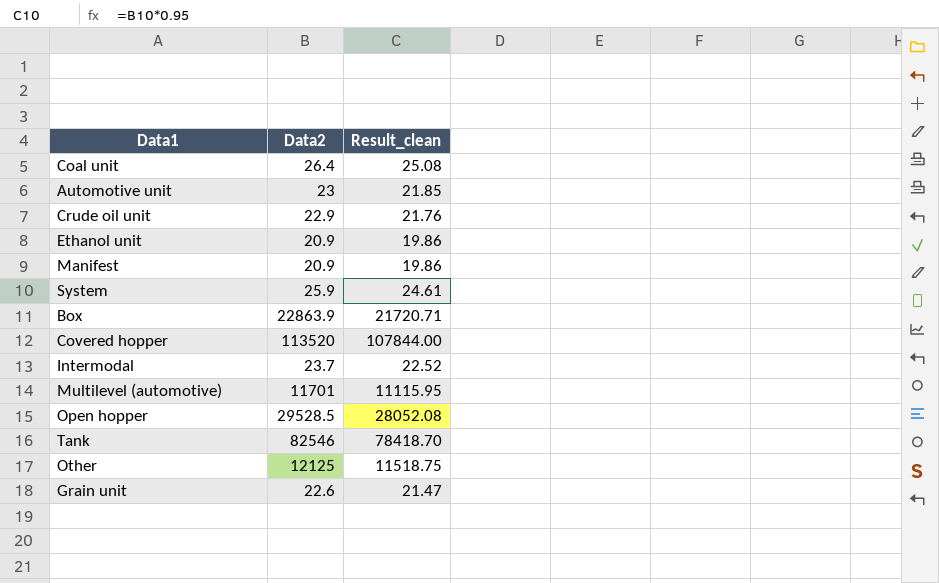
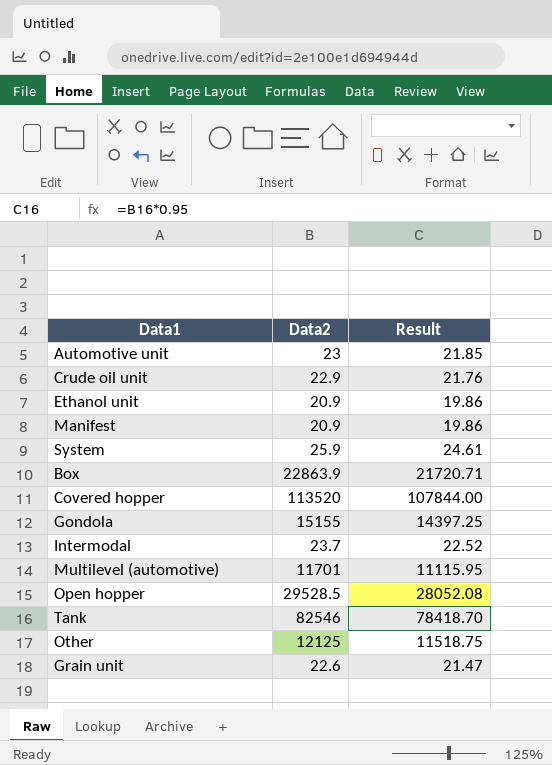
column name: Result_clean -> Result
row Coal unit: 26.4 | 25.08 -> none
row Gondola: none -> 15155 | 14397.25

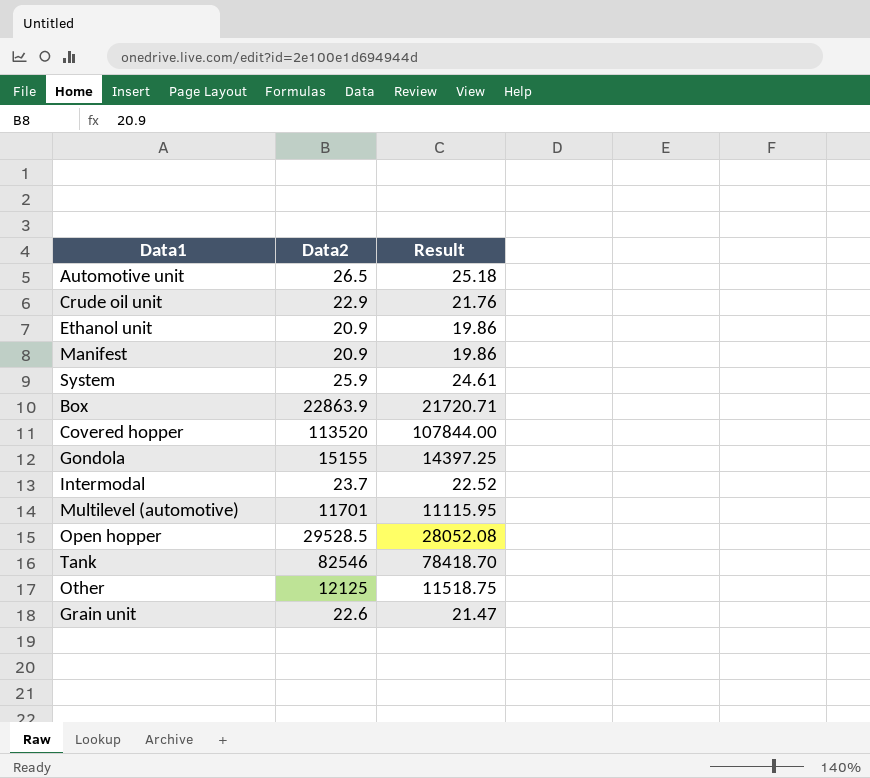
Automotive unit | Data2: 23 -> 26.5
Automotive unit | Result: 21.85 -> 25.18

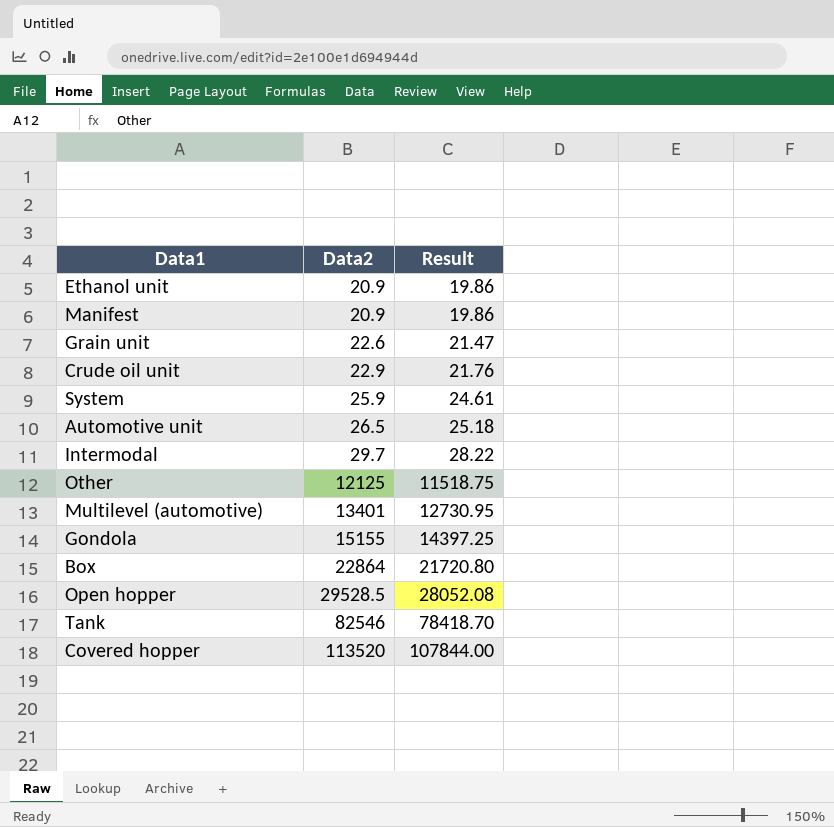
row order: none -> Data2 ascending
Intermodal | Data2: 23.7 -> 29.7
Intermodal | Result: 22.52 -> 28.22
Multilevel (automotive) | Data2: 11701 -> 13401
Multilevel (automotive) | Result: 11115.95 -> 12730.95
Box | Data2: 22863.9 -> 22864
Box | Result: 21720.71 -> 21720.80

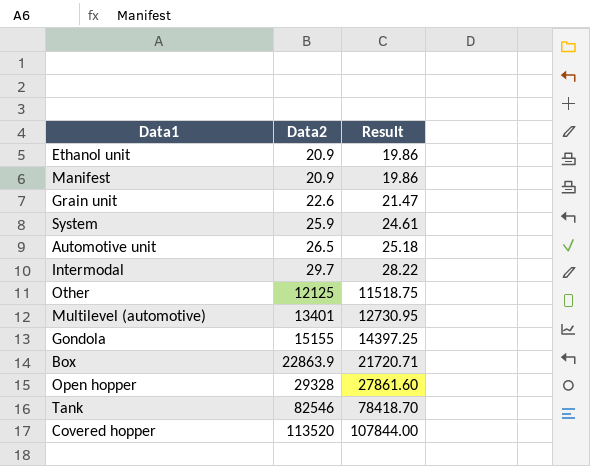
row Crude oil unit: 22.9 | 21.76 -> none
Box | Data2: 22864 -> 22863.9
Box | Result: 21720.80 -> 21720.71
Open hopper | Data2: 29528.5 -> 29328
Open hopper | Result: 28052.08 -> 27861.60

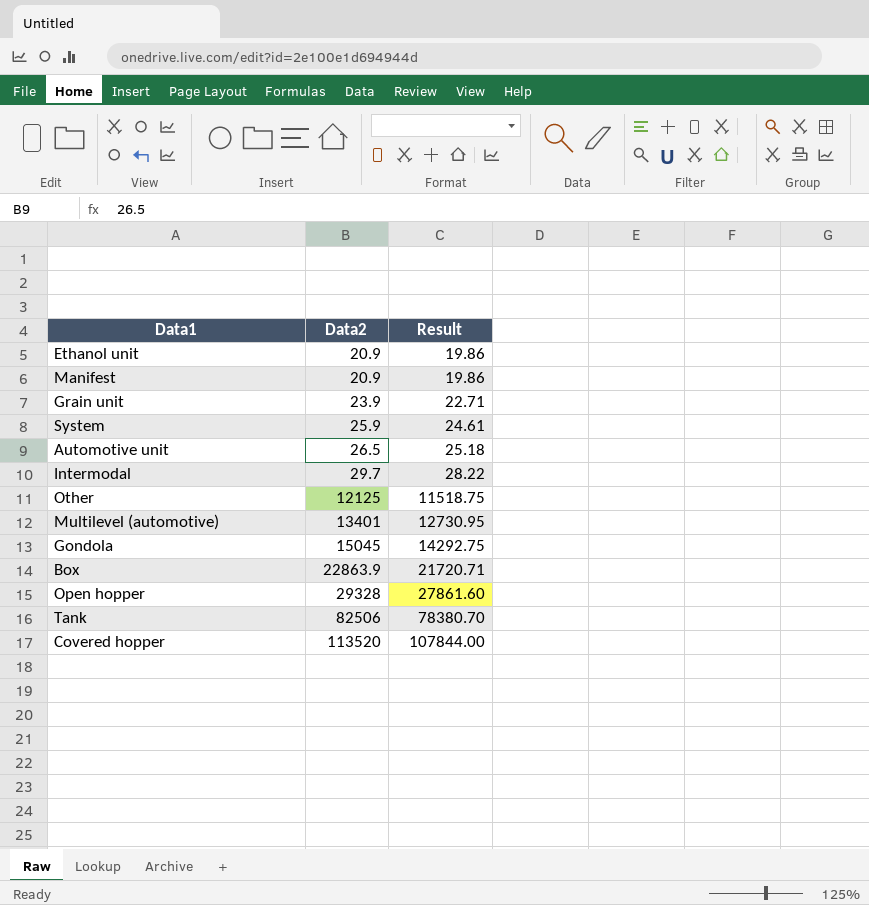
Grain unit | Data2: 22.6 -> 23.9
Grain unit | Result: 21.47 -> 22.71
Gondola | Data2: 15155 -> 15045
Gondola | Result: 14397.25 -> 14292.75
Tank | Data2: 82546 -> 82506
Tank | Result: 78418.70 -> 78380.70

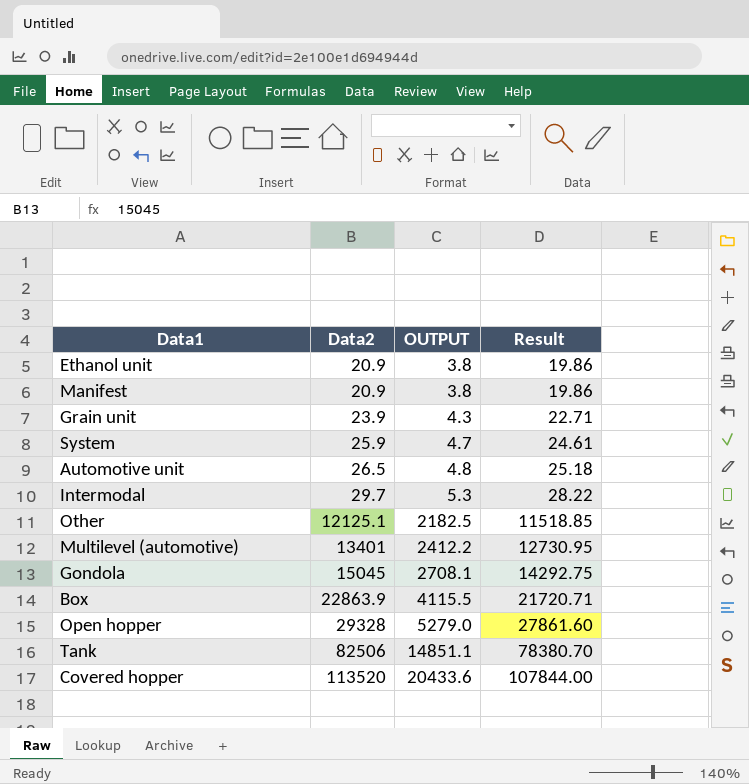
column OUTPUT | formula: none -> [Data2] * 0.18
Other | Data2: 12125 -> 12125.1
Other | Result: 11518.75 -> 11518.85

